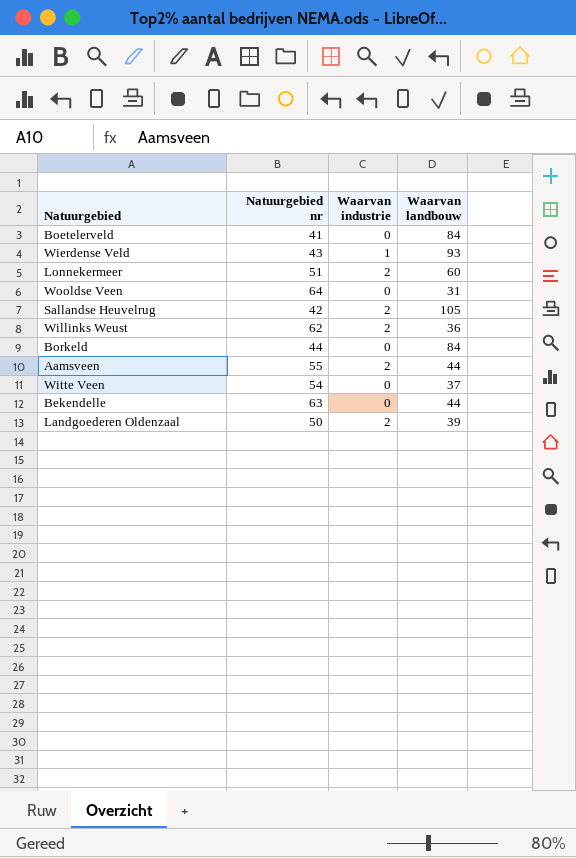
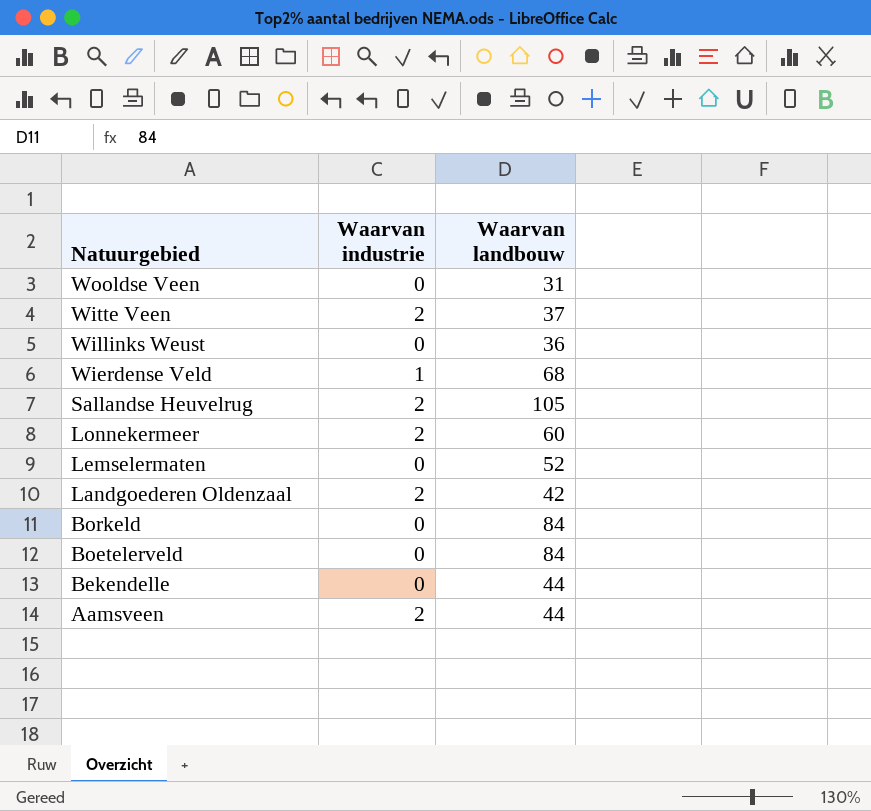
row order: none -> Natuurgebied descending
column Natuurgebied nr | position: 2 -> none
Witte Veen | Waarvan industrie: 0 -> 2
Willinks Weust | Waarvan industrie: 2 -> 0
Wierdense Veld | Waarvan landbouw: 93 -> 68
row Lemselermaten: none -> 0 | 52
Landgoederen Oldenzaal | Waarvan landbouw: 39 -> 42

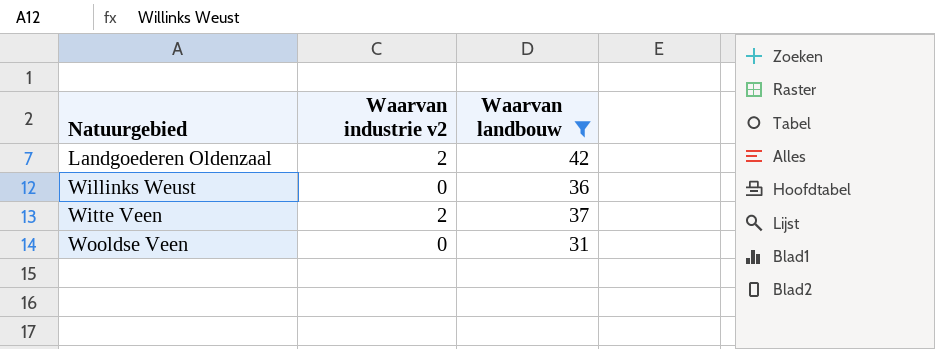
filter: none -> Waarvan landbouw <= 42
row order: Natuurgebied descending -> Natuurgebied ascending
column name: Waarvan industrie -> Waarvan industrie v2

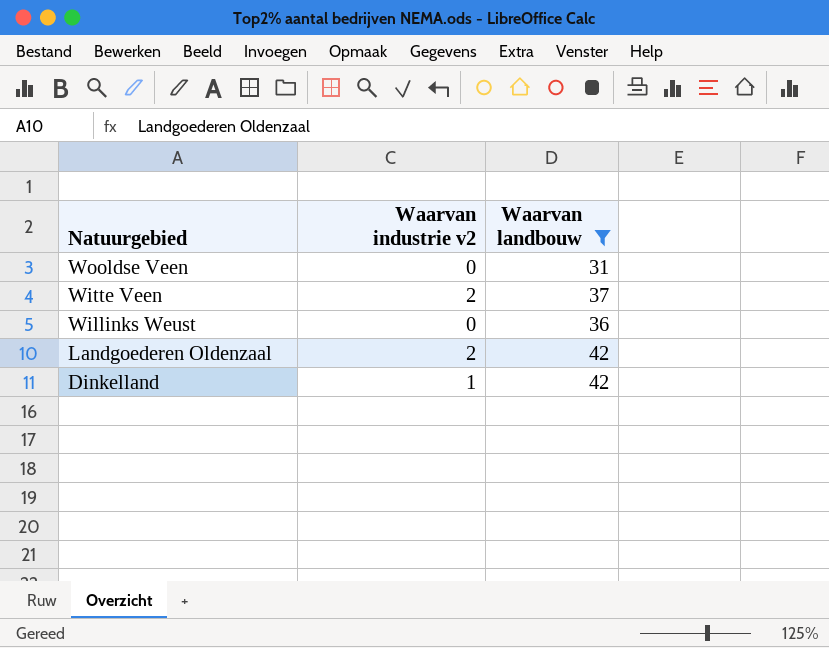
row order: Natuurgebied ascending -> Natuurgebied descending
row Dinkelland: none -> 1 | 42

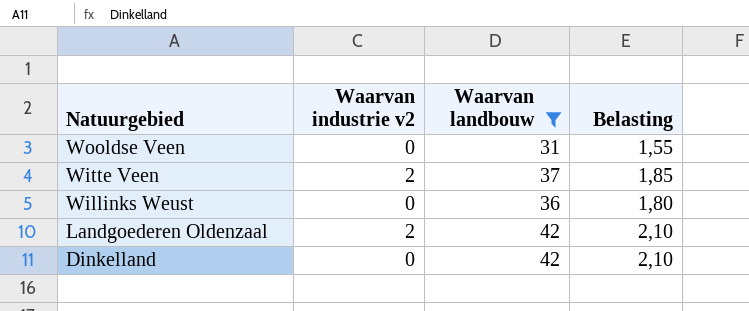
column Belasting | formula: none -> [Waarvan landbouw] * 0,05
Dinkelland | Waarvan industrie v2: 1 -> 0

